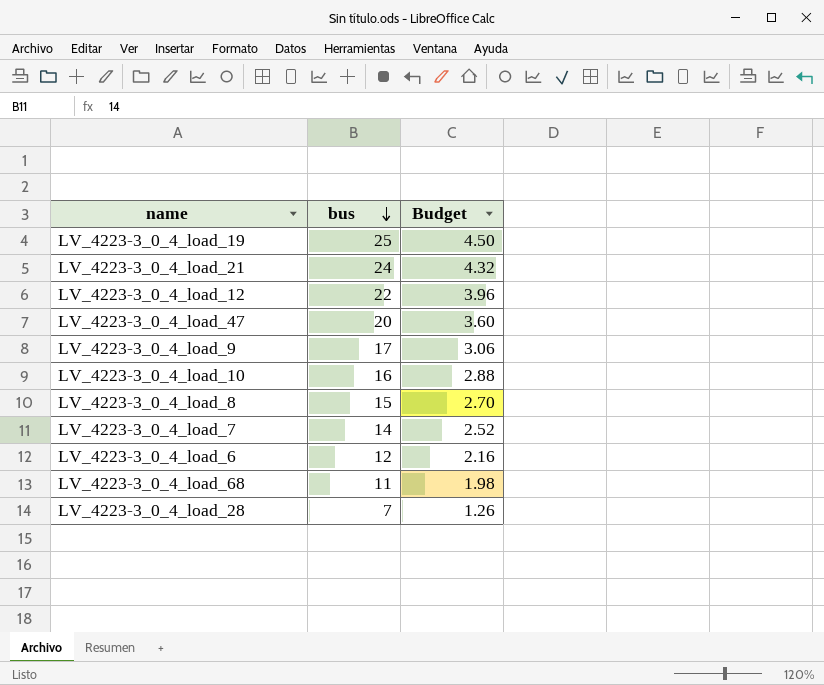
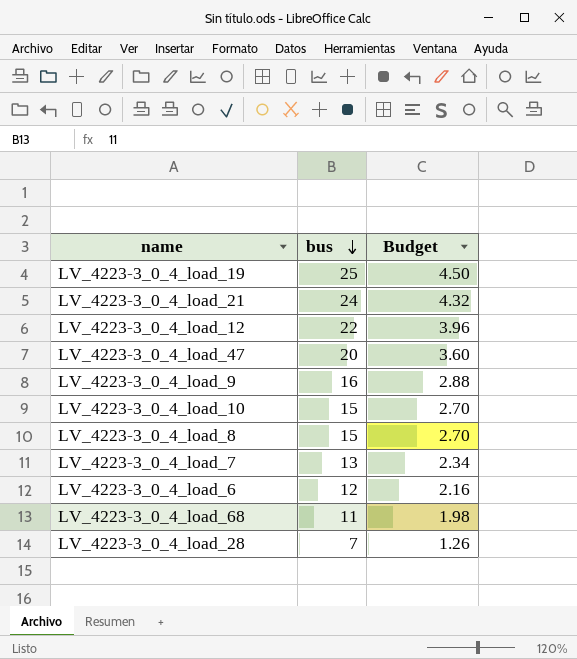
LV_4223-3_0_4_load_9 | bus: 17 -> 16
LV_4223-3_0_4_load_9 | Budget: 3.06 -> 2.88
LV_4223-3_0_4_load_10 | bus: 16 -> 15
LV_4223-3_0_4_load_10 | Budget: 2.88 -> 2.70
LV_4223-3_0_4_load_7 | bus: 14 -> 13
LV_4223-3_0_4_load_7 | Budget: 2.52 -> 2.34

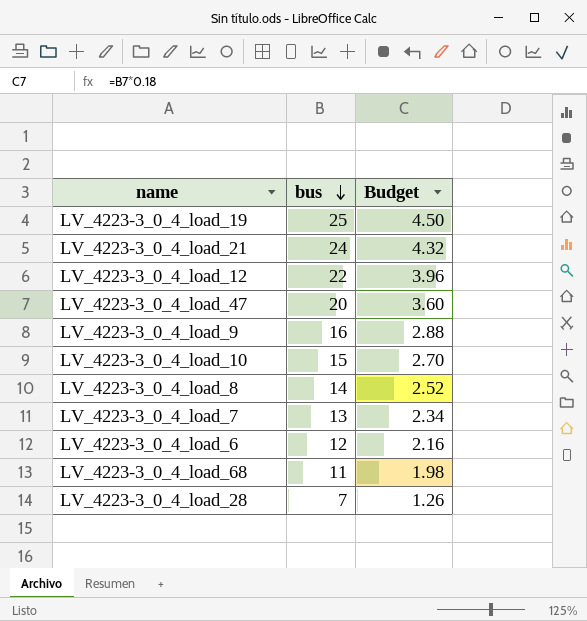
LV_4223-3_0_4_load_8 | bus: 15 -> 14
LV_4223-3_0_4_load_8 | Budget: 2.70 -> 2.52

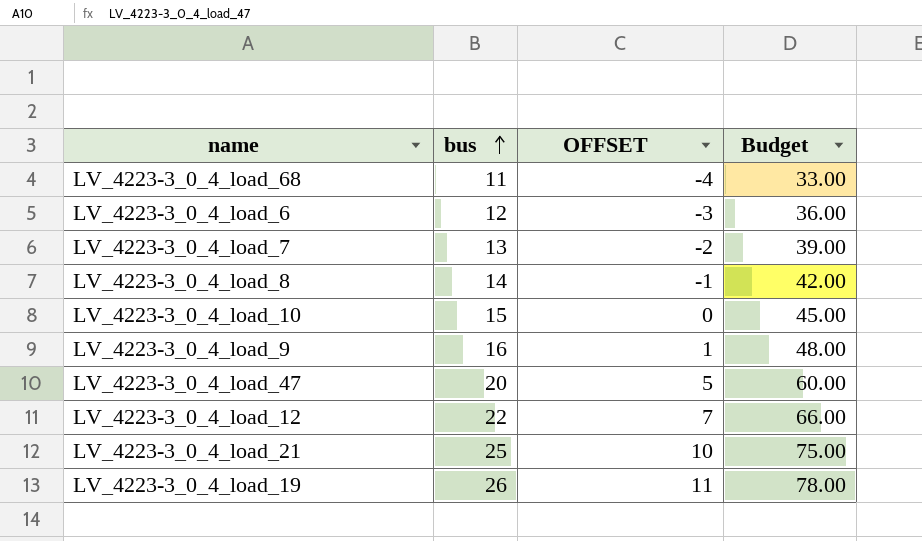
row order: bus descending -> bus ascending
column OFFSET | formula: none -> [bus] - 15
column Budget | formula: [bus] * 0.18 -> [bus] * 3
row LV_4223-3_0_4_load_28: 7 | 1.26 -> none
LV_4223-3_0_4_load_21 | bus: 24 -> 25
LV_4223-3_0_4_load_19 | bus: 25 -> 26

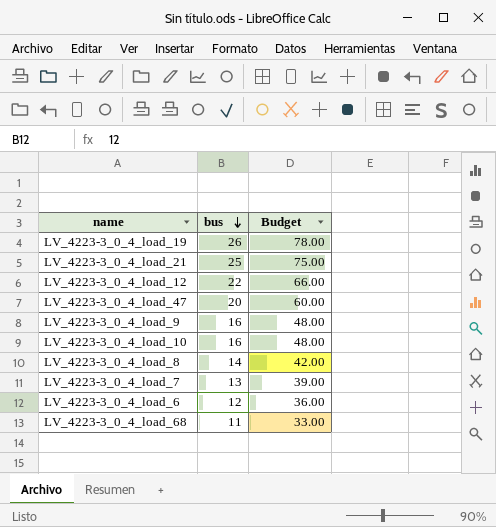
row order: bus ascending -> bus descending
column OFFSET | formula: [bus] - 15 -> none
LV_4223-3_0_4_load_10 | bus: 15 -> 16
LV_4223-3_0_4_load_10 | Budget: 45.00 -> 48.00

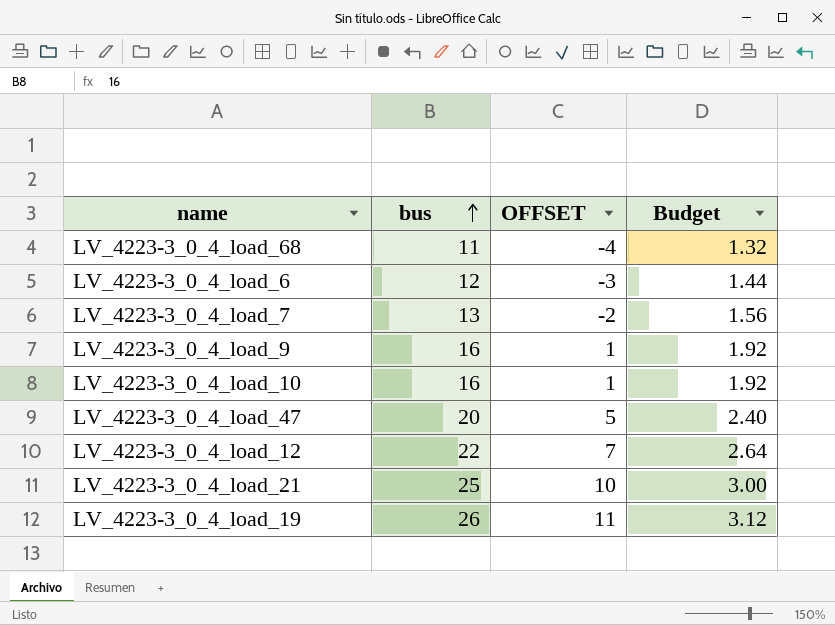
row order: bus descending -> bus ascending
column OFFSET | formula: none -> [bus] - 15
column Budget | formula: [bus] * 3 -> [bus] * 0.12
row LV_4223-3_0_4_load_8: 14 | 42.00 -> none

